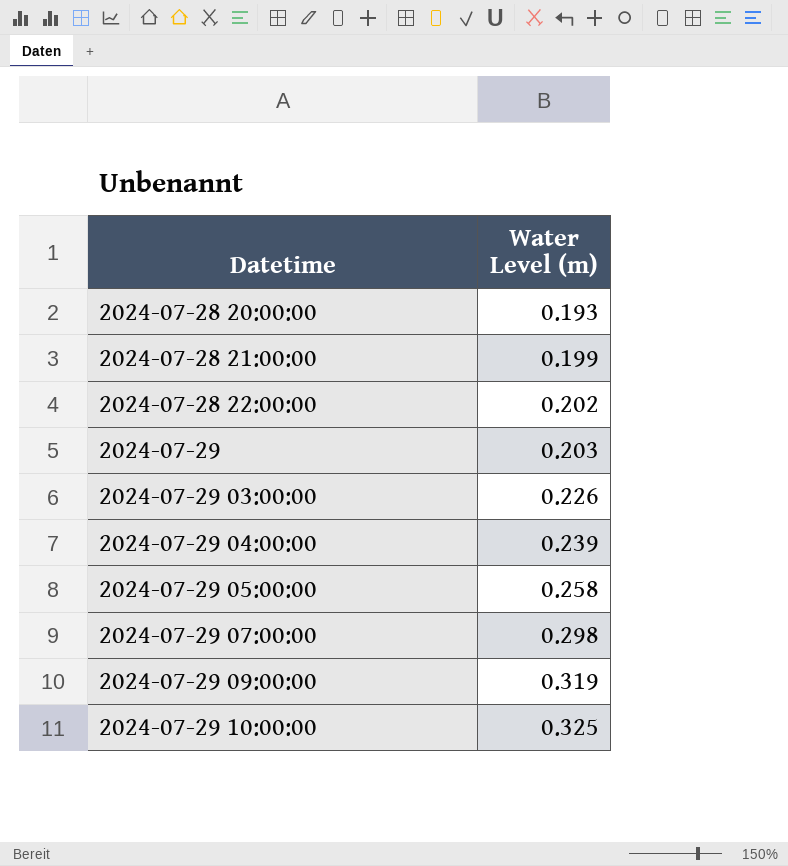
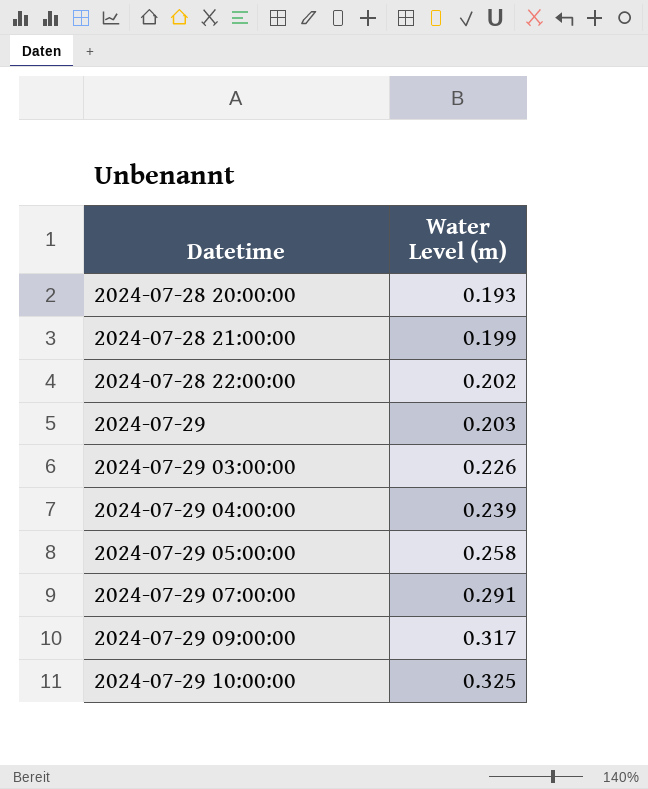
2024-07-29 07:00:00 | Water Level (m): 0.298 -> 0.291
2024-07-29 09:00:00 | Water Level (m): 0.319 -> 0.317

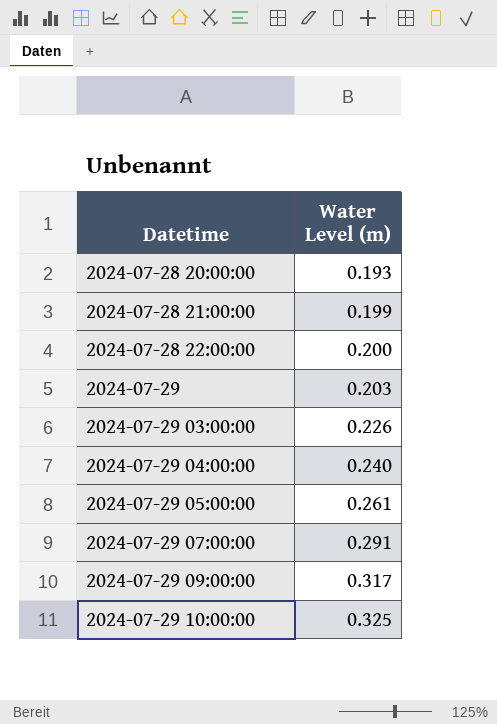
2024-07-28 22:00:00 | Water Level (m): 0.202 -> 0.200
2024-07-29 04:00:00 | Water Level (m): 0.239 -> 0.240
2024-07-29 05:00:00 | Water Level (m): 0.258 -> 0.261

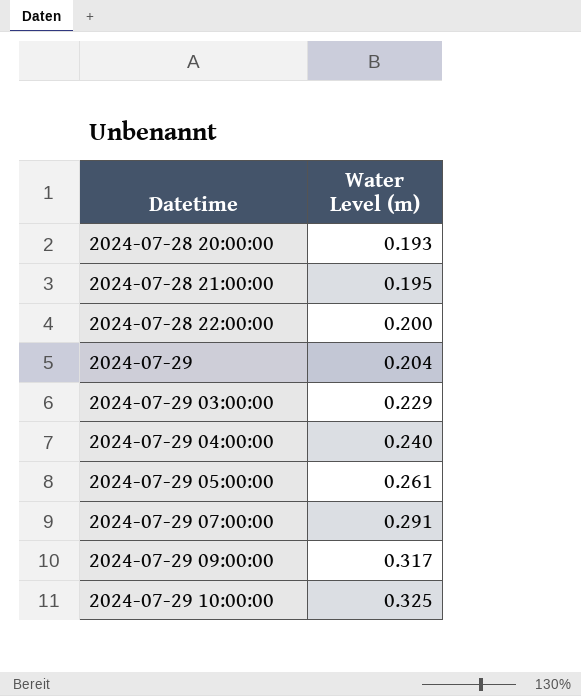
2024-07-28 21:00:00 | Water Level (m): 0.199 -> 0.195
2024-07-29 | Water Level (m): 0.203 -> 0.204
2024-07-29 03:00:00 | Water Level (m): 0.226 -> 0.229

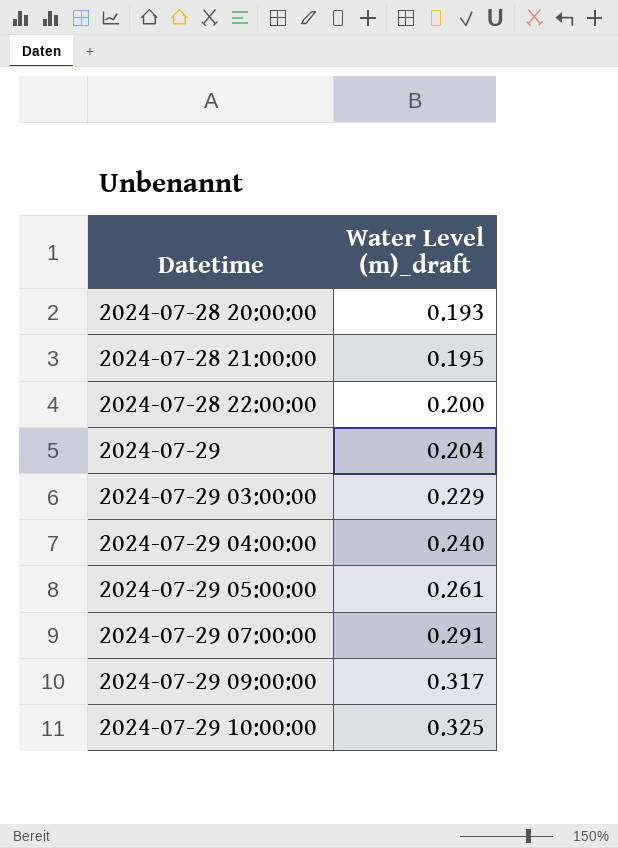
column name: Water Level (m) -> Water Level (m)_draft

